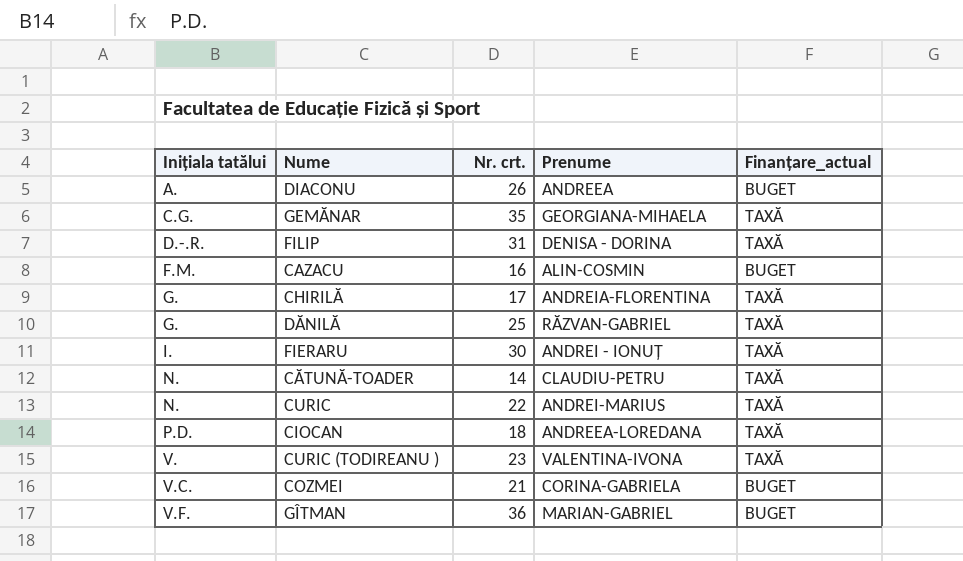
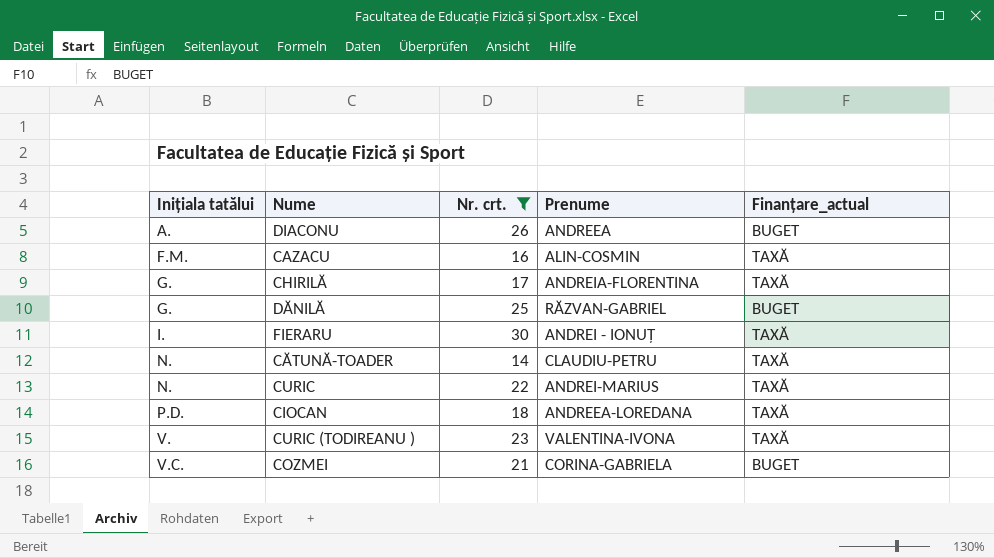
filter: none -> Nr. crt. <= 30
CAZACU | Finanțare_actual: BUGET -> TAXĂ
DĂNILĂ | Finanțare_actual: TAXĂ -> BUGET

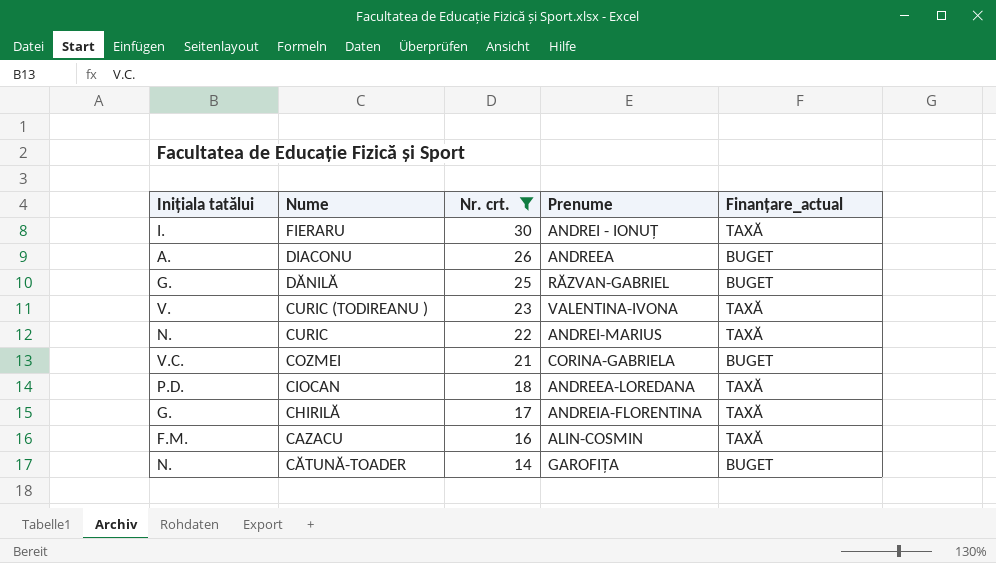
row order: Inițiala tatălui ascending -> Nume descending
CĂTUNĂ-TOADER | Prenume: CLAUDIU-PETRU -> GAROFIȚA
CĂTUNĂ-TOADER | Finanțare_actual: TAXĂ -> BUGET

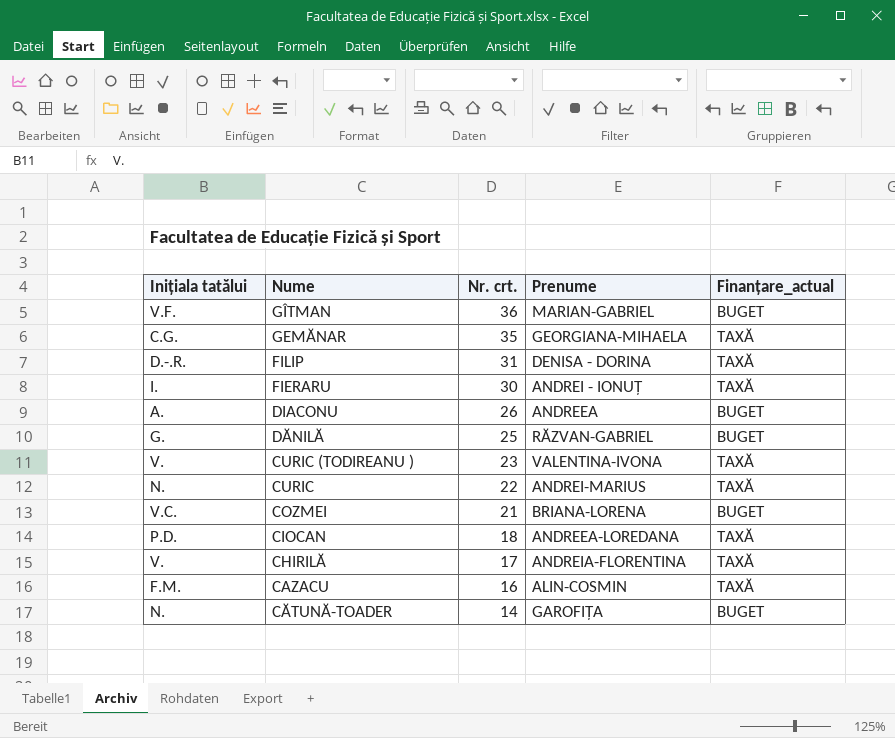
filter: Nr. crt. <= 30 -> none
COZMEI | Prenume: CORINA-GABRIELA -> BRIANA-LORENA
CHIRILĂ | Inițiala tatălui: G. -> V.

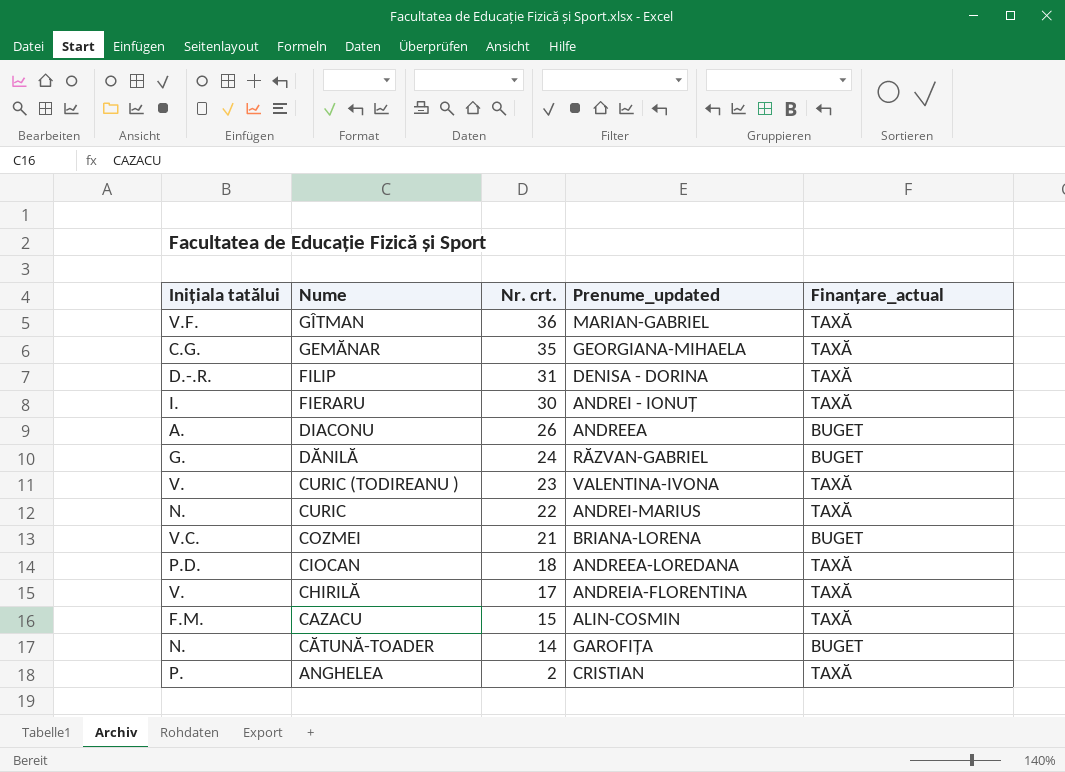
column name: Prenume -> Prenume_updated
GÎTMAN | Finanțare_actual: BUGET -> TAXĂ
DĂNILĂ | Nr. crt.: 25 -> 24
CAZACU | Nr. crt.: 16 -> 15
row ANGHELEA: none -> P. | 2 | CRISTIAN | TAXĂ

